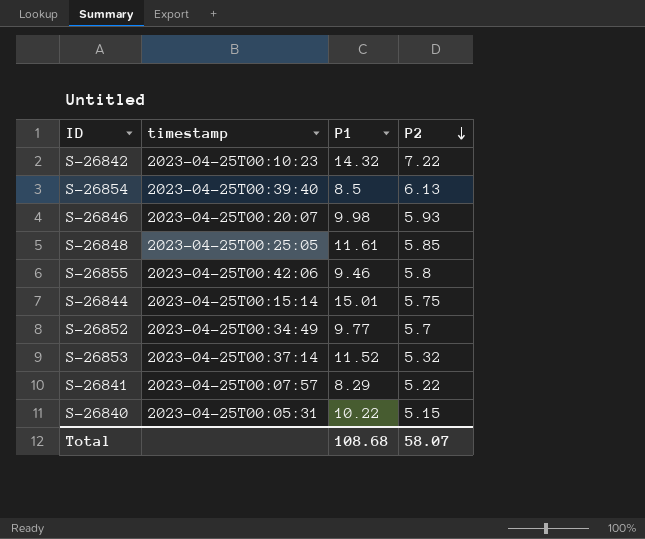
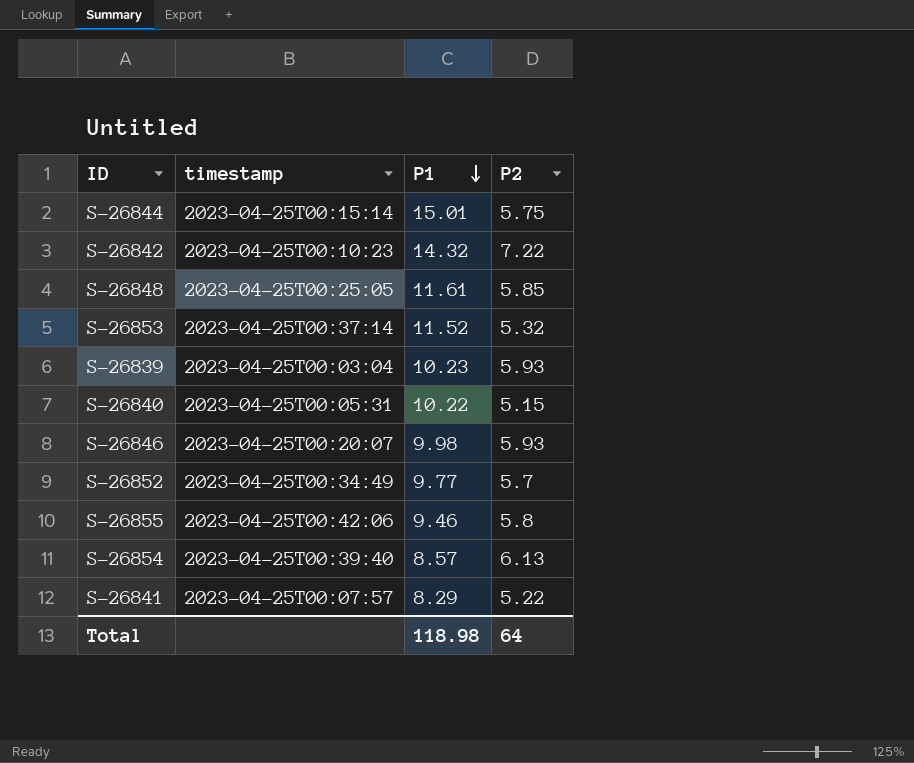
row order: P2 descending -> P1 descending
row S-26839: none -> 2023-04-25T00:03:04 | 10.23 | 5.93
S-26854 | P1: 8.5 -> 8.57
Total | P1: 108.68 -> 118.98
Total | P2: 58.07 -> 64

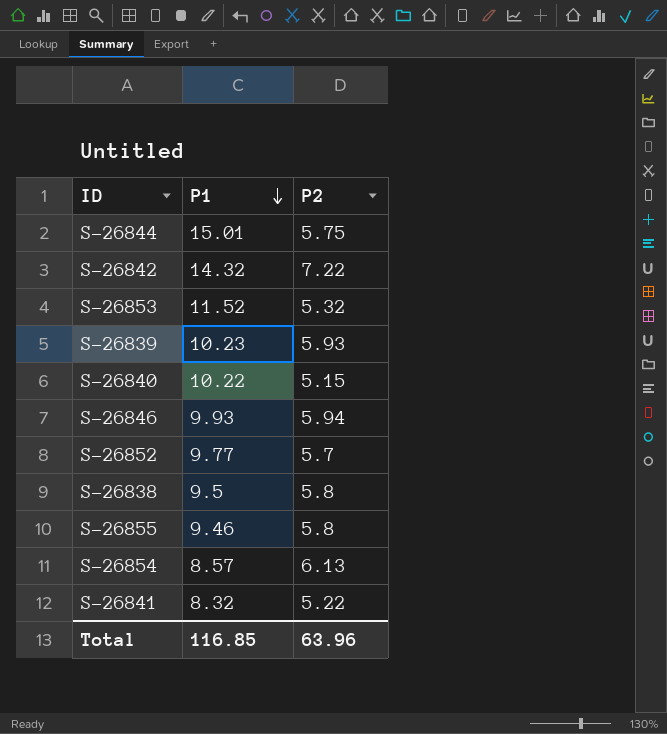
column timestamp | position: 2 -> none
row S-26848: 2023-04-25T00:25:05 | 11.61 | 5.85 -> none
S-26846 | P1: 9.98 -> 9.93
S-26846 | P2: 5.93 -> 5.94
row S-26838: none -> 9.5 | 5.8
S-26841 | P1: 8.29 -> 8.32
Total | P1: 118.98 -> 116.85
Total | P2: 64 -> 63.96

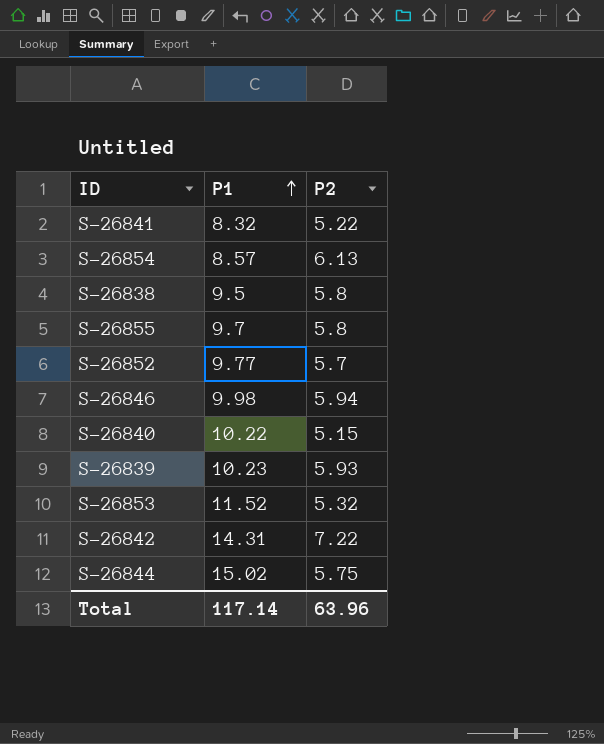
row order: P1 descending -> P1 ascending
S-26855 | P1: 9.46 -> 9.7
S-26846 | P1: 9.93 -> 9.98
S-26842 | P1: 14.32 -> 14.31
S-26844 | P1: 15.01 -> 15.02
Total | P1: 116.85 -> 117.14

